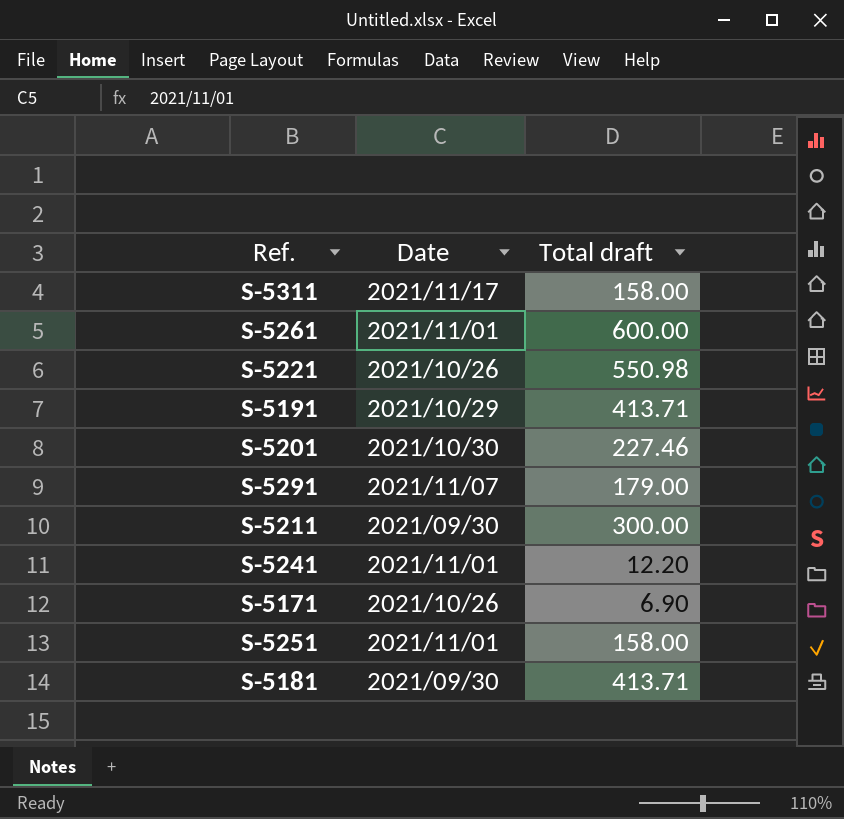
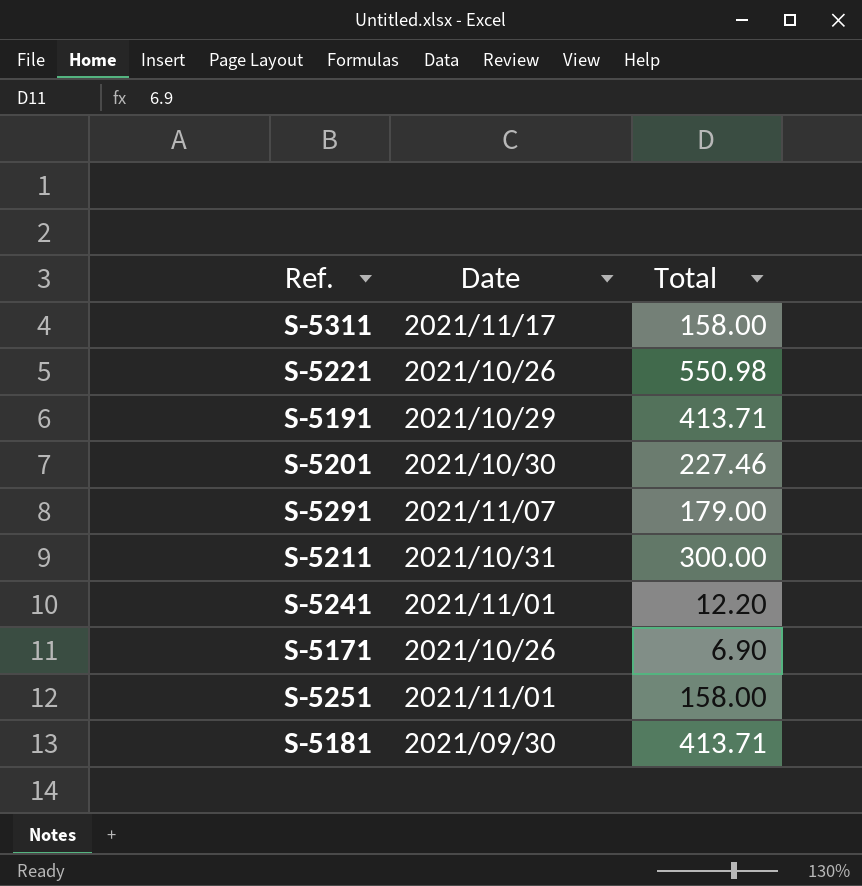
column name: Total draft -> Total
row S-5261: 2021/11/01 | 600.00 -> none
S-5211 | Date: 2021/09/30 -> 2021/10/31

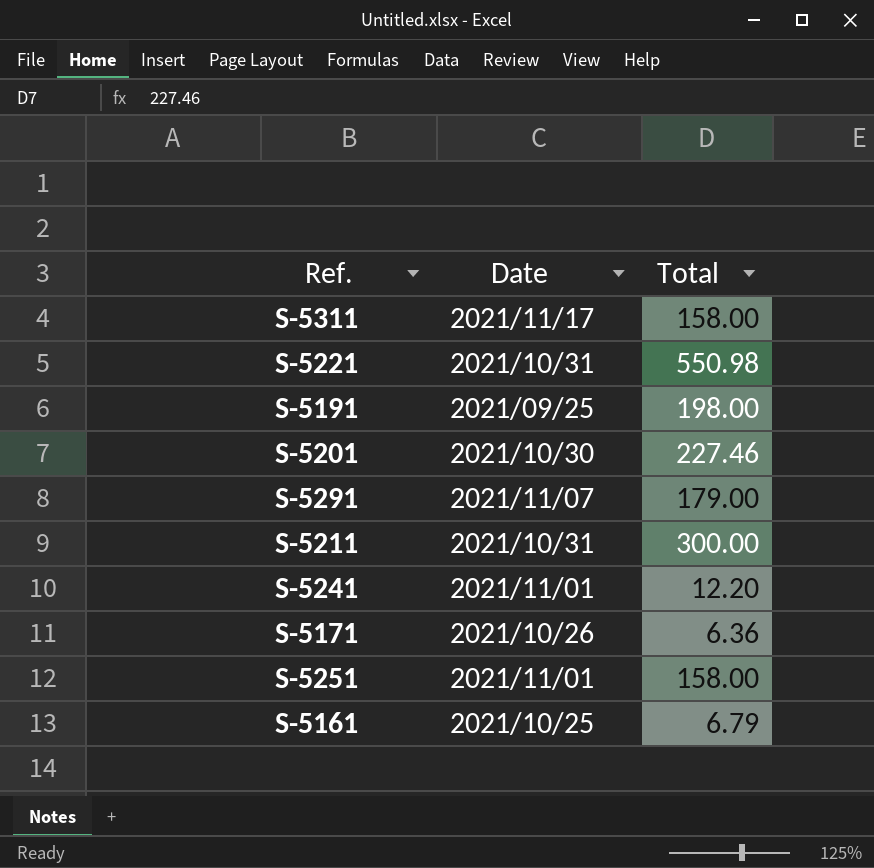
row S-5181: 2021/09/30 | 413.71 -> none
S-5221 | Date: 2021/10/26 -> 2021/10/31
S-5191 | Date: 2021/10/29 -> 2021/09/25
S-5191 | Total: 413.71 -> 198.00
S-5171 | Total: 6.90 -> 6.36
row S-5161: none -> 2021/10/25 | 6.79

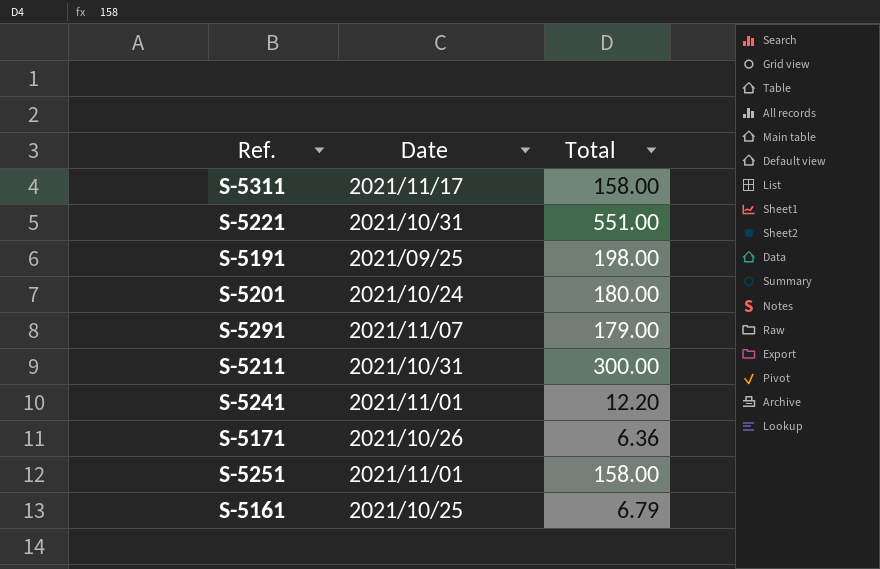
S-5221 | Total: 550.98 -> 551.00
S-5201 | Date: 2021/10/30 -> 2021/10/24
S-5201 | Total: 227.46 -> 180.00

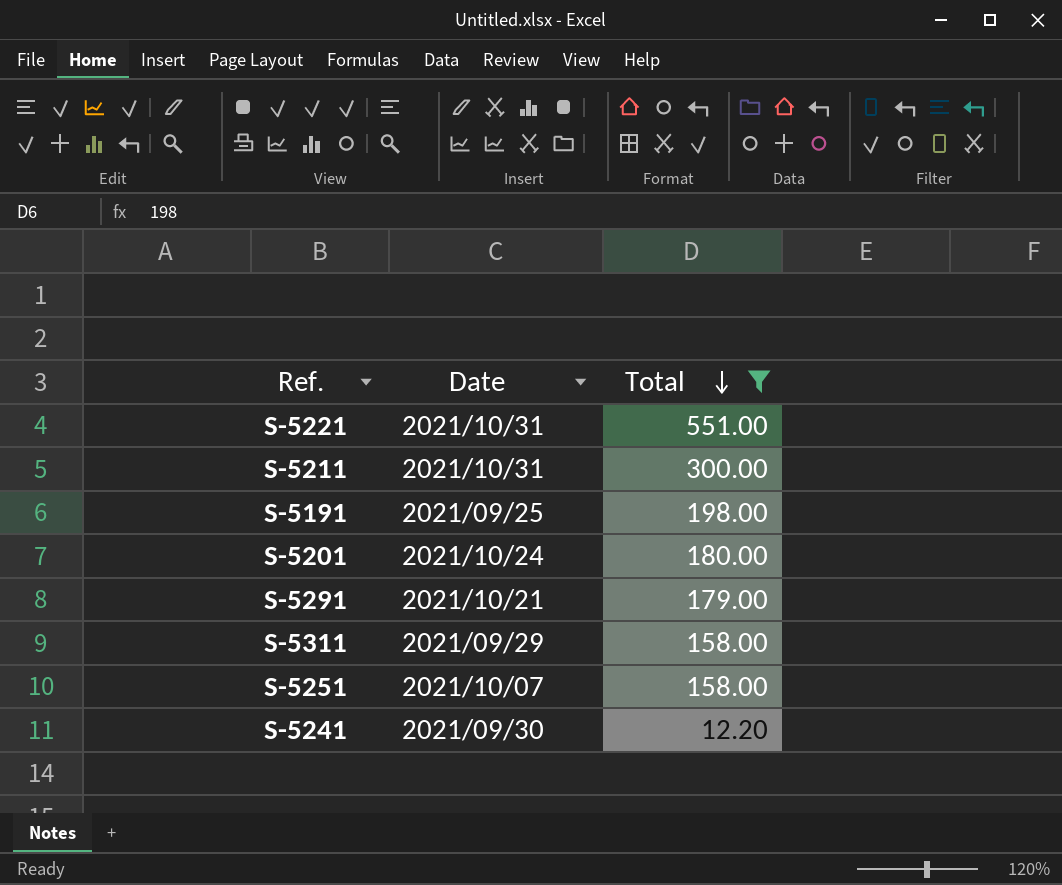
filter: none -> Total >= 12.20
row order: none -> Total descending
S-5291 | Date: 2021/11/07 -> 2021/10/21
S-5311 | Date: 2021/11/17 -> 2021/09/29
S-5251 | Date: 2021/11/01 -> 2021/10/07
S-5241 | Date: 2021/11/01 -> 2021/09/30

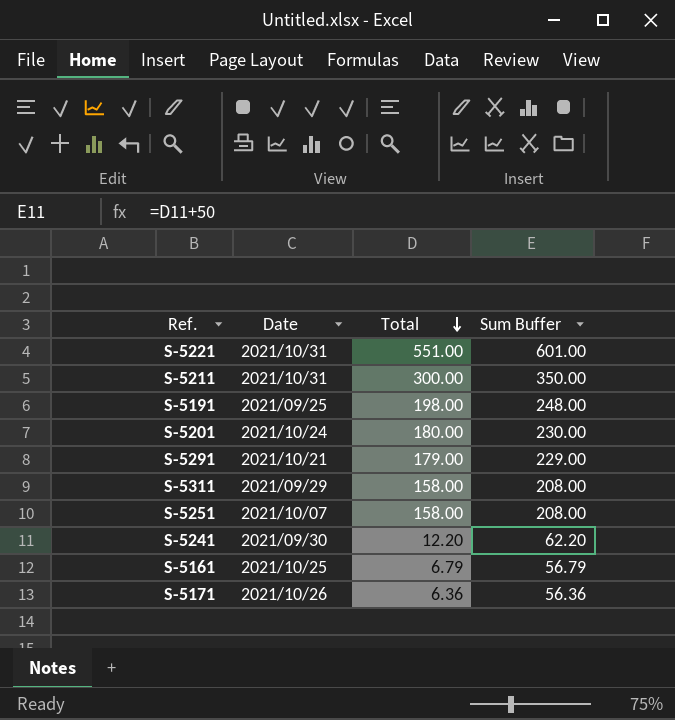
filter: Total >= 12.20 -> none
column Sum Buffer | formula: none -> [Total] + 50

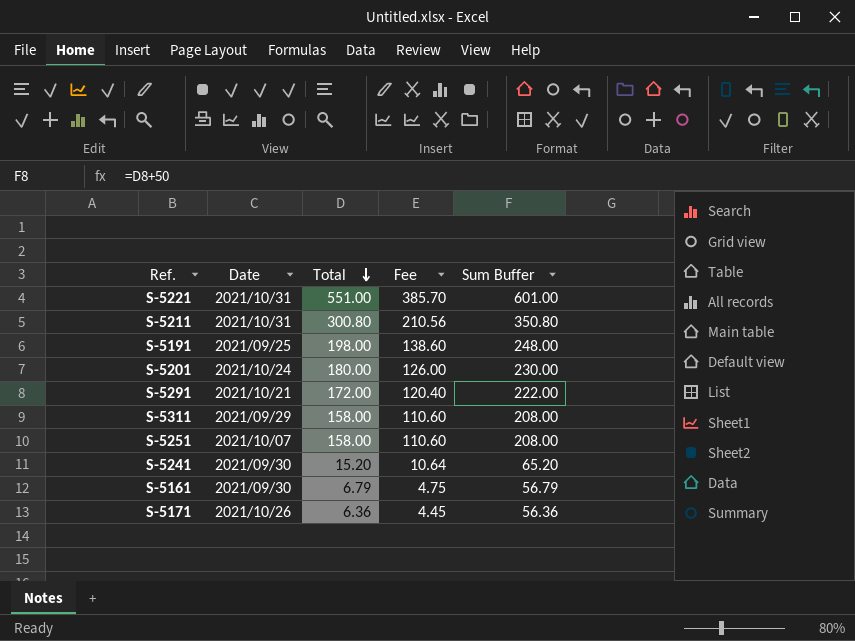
column Fee | formula: none -> [Total] * 0.7
S-5211 | Total: 300.00 -> 300.80
S-5211 | Sum Buffer: 350.00 -> 350.80
S-5291 | Total: 179.00 -> 172.00
S-5291 | Sum Buffer: 229.00 -> 222.00
S-5241 | Total: 12.20 -> 15.20
S-5241 | Sum Buffer: 62.20 -> 65.20
S-5161 | Date: 2021/10/25 -> 2021/09/30

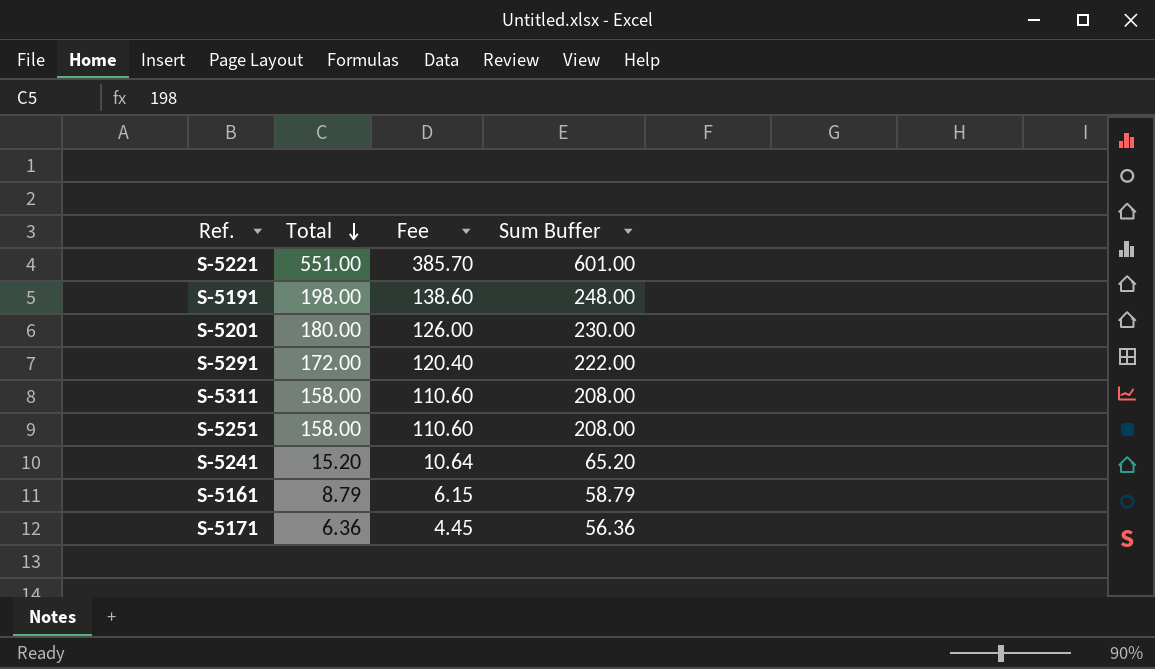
column Date | position: 2 -> none
row S-5211: 2021/10/31 | 300.80 | 210.56 | 350.80 -> none
S-5161 | Total: 6.79 -> 8.79
S-5161 | Fee: 4.75 -> 6.15
S-5161 | Sum Buffer: 56.79 -> 58.79

